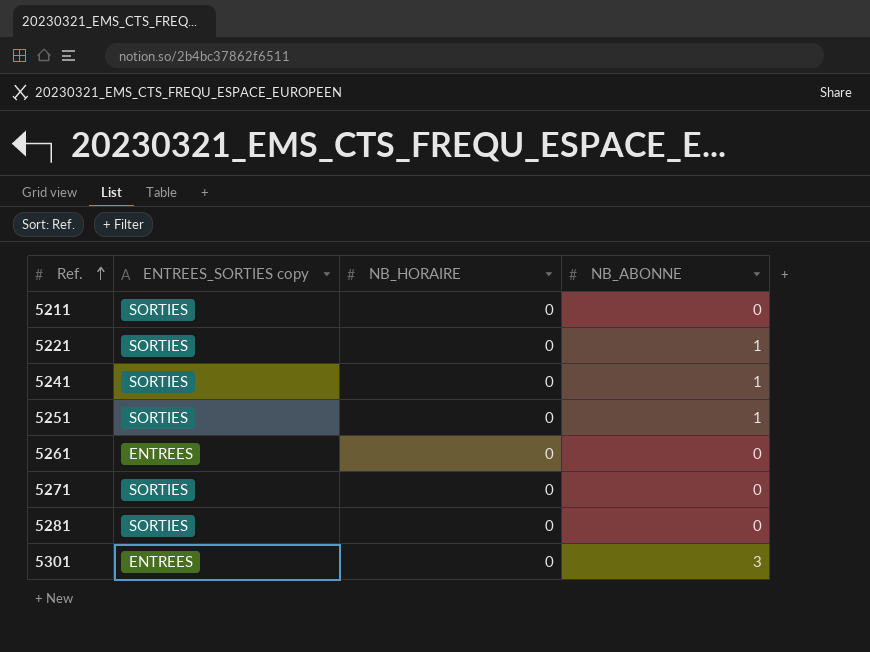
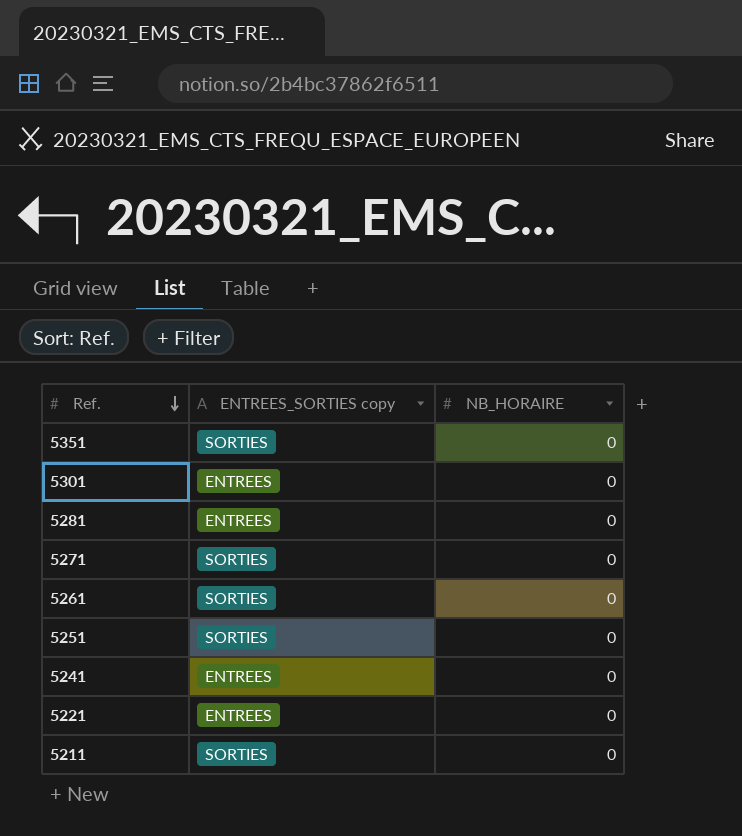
row order: Ref. ascending -> Ref. descending
column NB_ABONNE | position: 4 -> none
row 5351: none -> SORTIES | 0
5281 | ENTREES_SORTIES copy: SORTIES -> ENTREES
5261 | ENTREES_SORTIES copy: ENTREES -> SORTIES
5241 | ENTREES_SORTIES copy: SORTIES -> ENTREES
5221 | ENTREES_SORTIES copy: SORTIES -> ENTREES

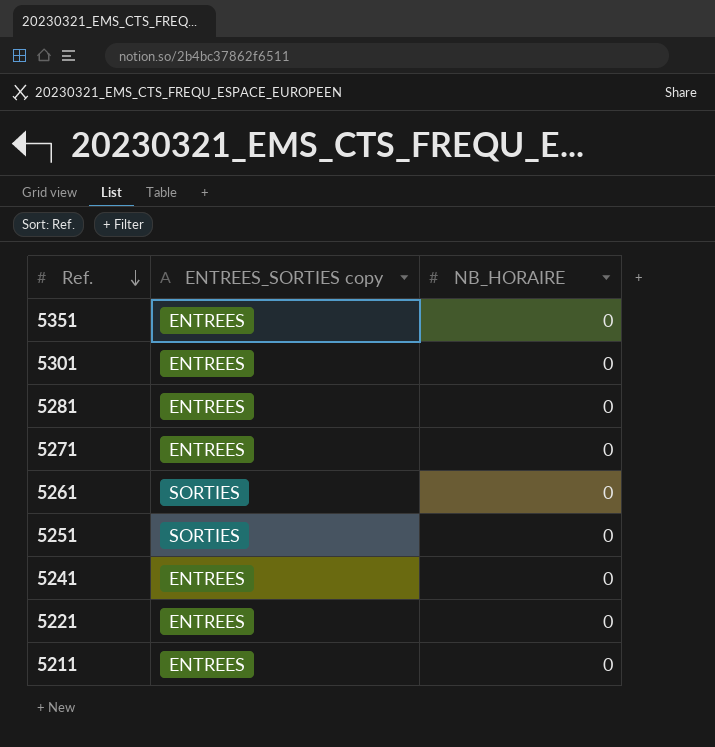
5351 | ENTREES_SORTIES copy: SORTIES -> ENTREES
5271 | ENTREES_SORTIES copy: SORTIES -> ENTREES
5211 | ENTREES_SORTIES copy: SORTIES -> ENTREES

